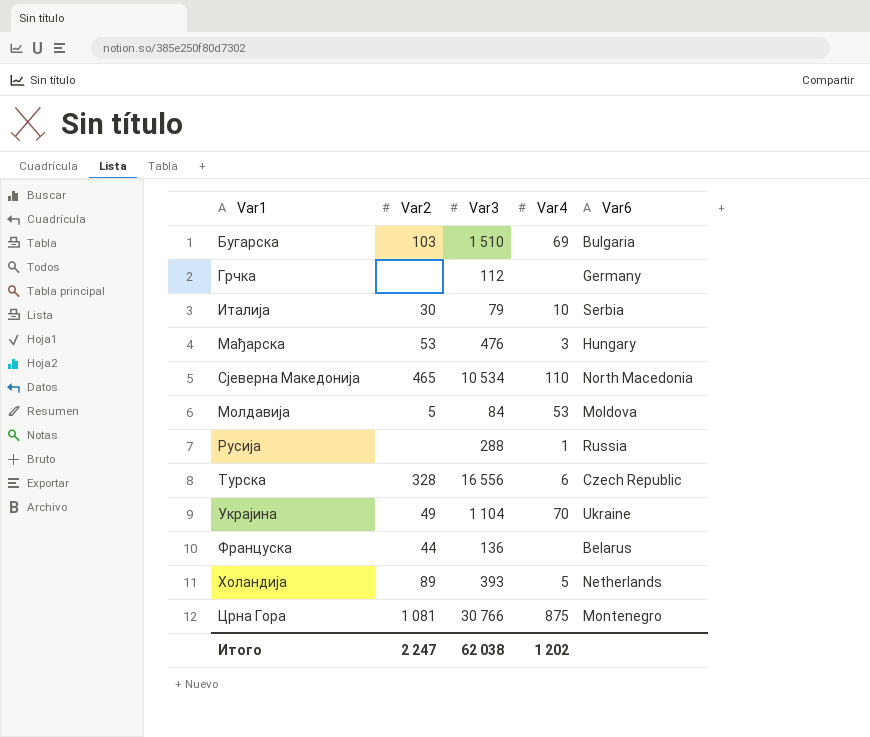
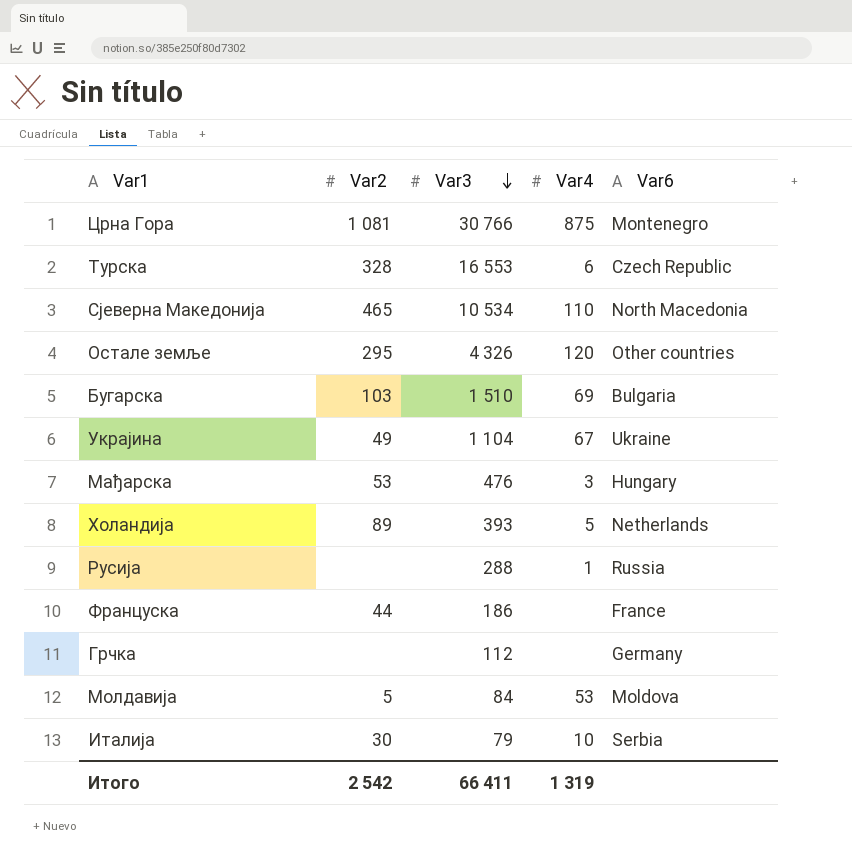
row order: none -> Var3 descending
Турска | Var3: 16 556 -> 16 553
row Остале земље: none -> 295 | 4 326 | 120 | Other countries
Украјина | Var4: 70 -> 67
Француска | Var3: 136 -> 186
Француска | Var6: Belarus -> France
Итого | Var2: 2 247 -> 2 542
Итого | Var3: 62 038 -> 66 411
Итого | Var4: 1 202 -> 1 319

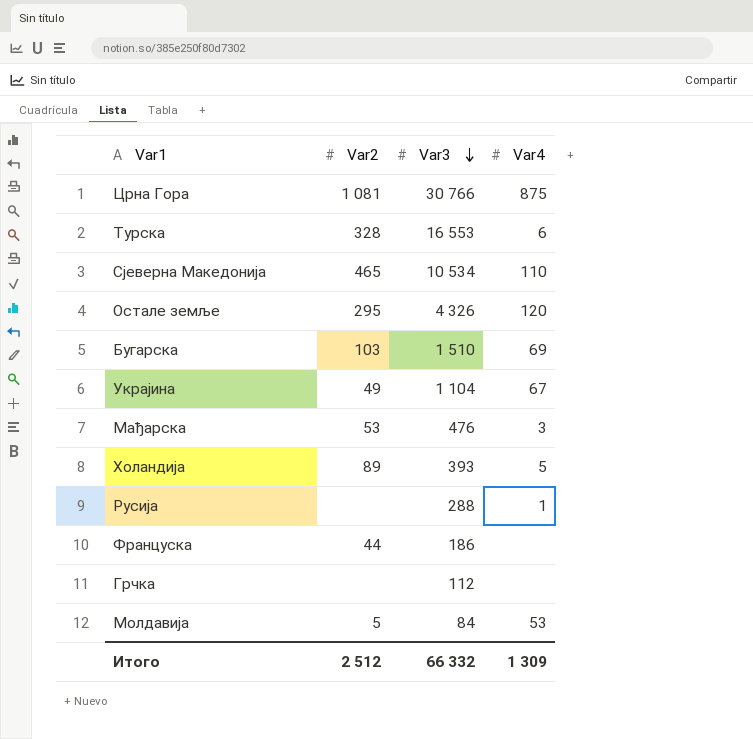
column Var6 | position: 5 -> none
row Италија: 30 | 79 | 10 | Serbia -> none
Итого | Var2: 2 542 -> 2 512
Итого | Var3: 66 411 -> 66 332
Итого | Var4: 1 319 -> 1 309

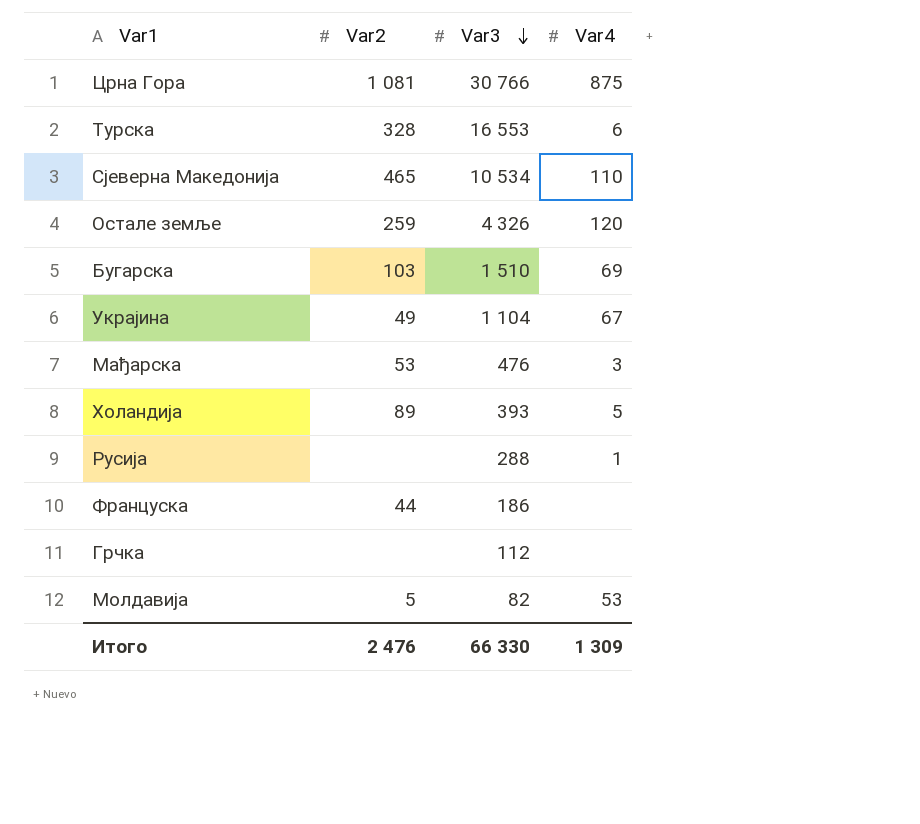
Остале земље | Var2: 295 -> 259
Молдавија | Var3: 84 -> 82
Итого | Var2: 2 512 -> 2 476
Итого | Var3: 66 332 -> 66 330

